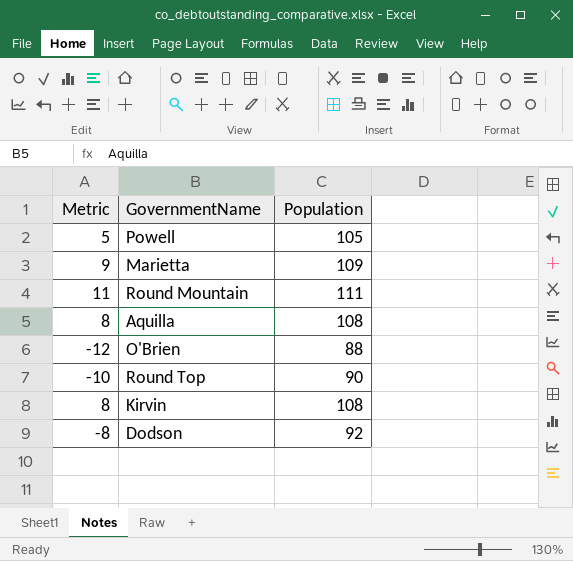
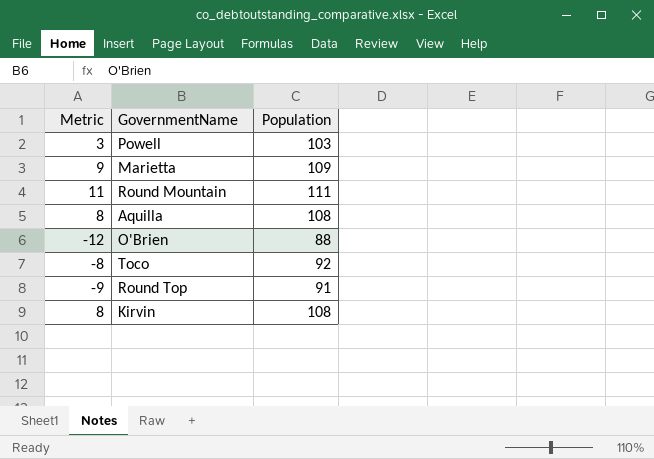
row Dodson: -8 | 92 -> none
Powell | Metric: 5 -> 3
Powell | Population: 105 -> 103
row Toco: none -> -8 | 92
Round Top | Metric: -10 -> -9
Round Top | Population: 90 -> 91

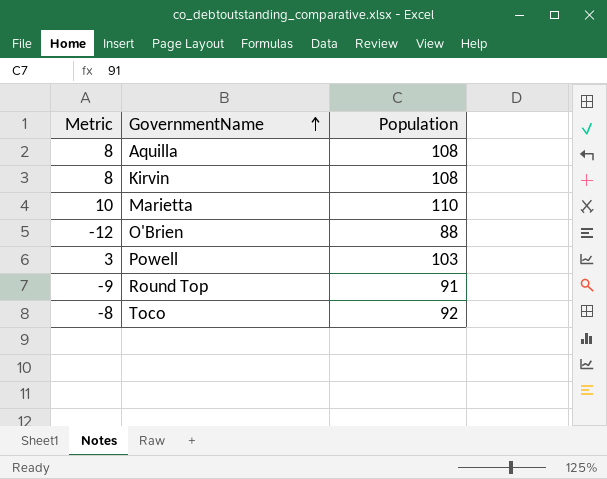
row order: none -> GovernmentName ascending
row Round Mountain: 11 | 111 -> none
Marietta | Metric: 9 -> 10
Marietta | Population: 109 -> 110

